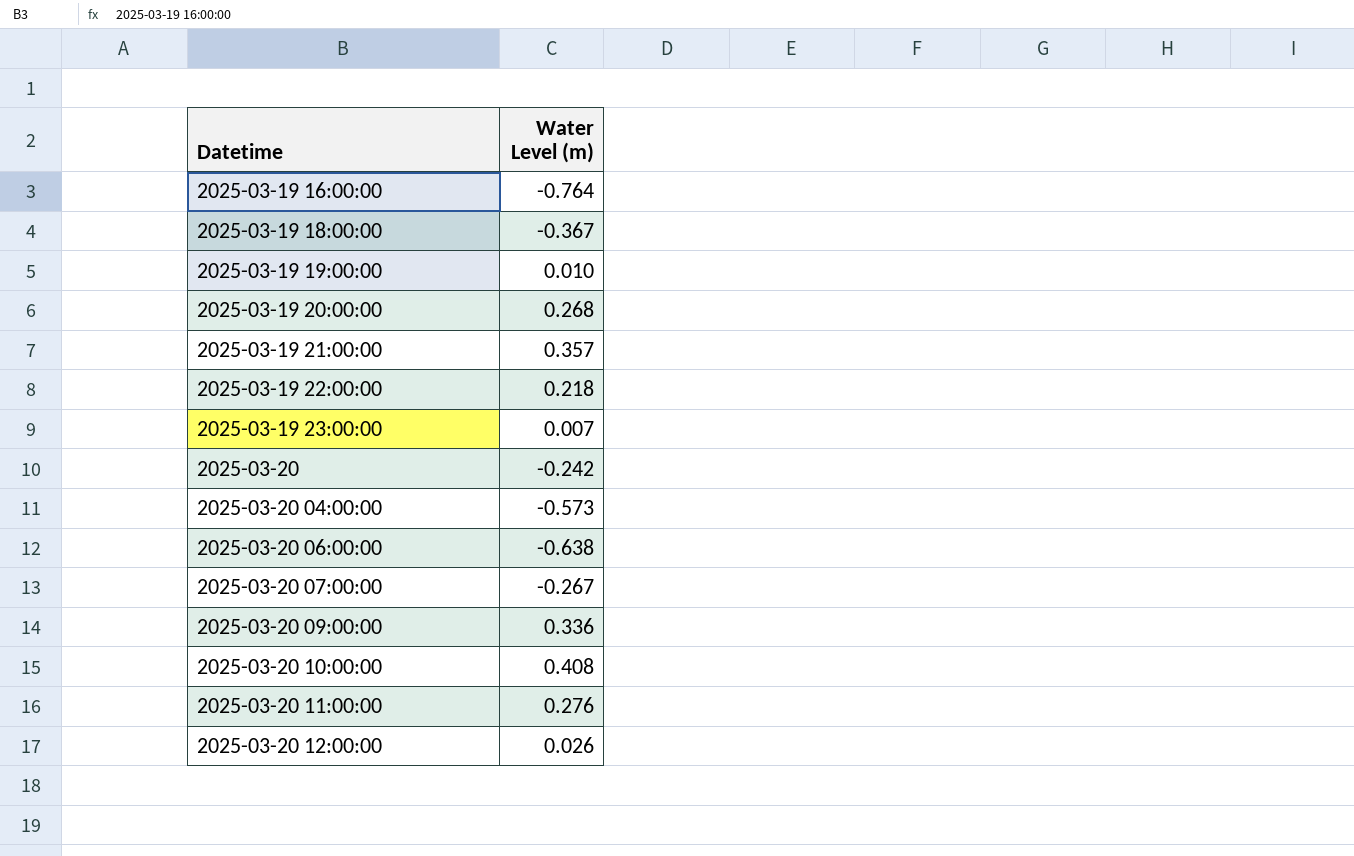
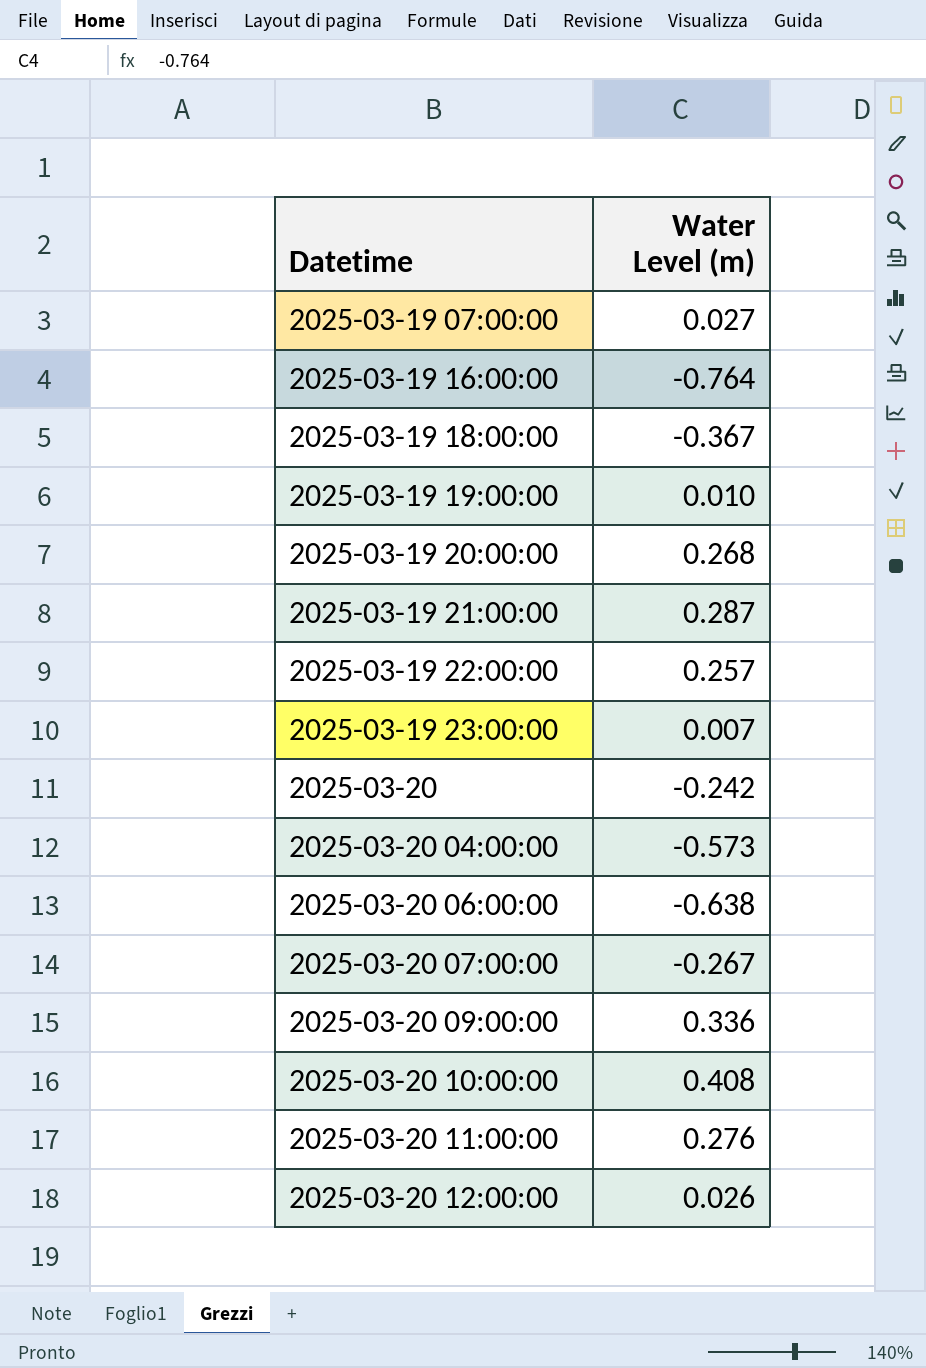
row 2025-03-19 07:00:00: none -> 0.027
2025-03-19 21:00:00 | Water Level (m): 0.357 -> 0.287
2025-03-19 22:00:00 | Water Level (m): 0.218 -> 0.257

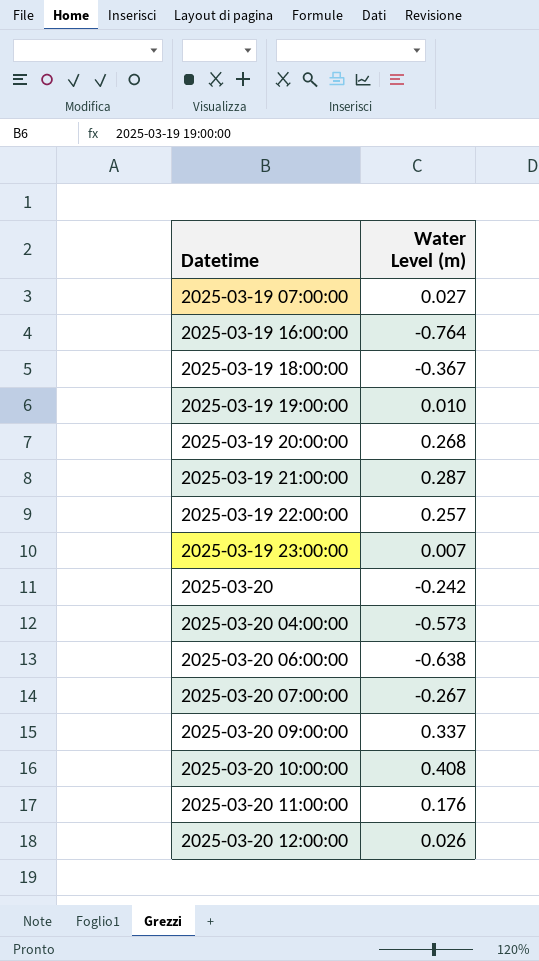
2025-03-20 09:00:00 | Water Level (m): 0.336 -> 0.337
2025-03-20 11:00:00 | Water Level (m): 0.276 -> 0.176

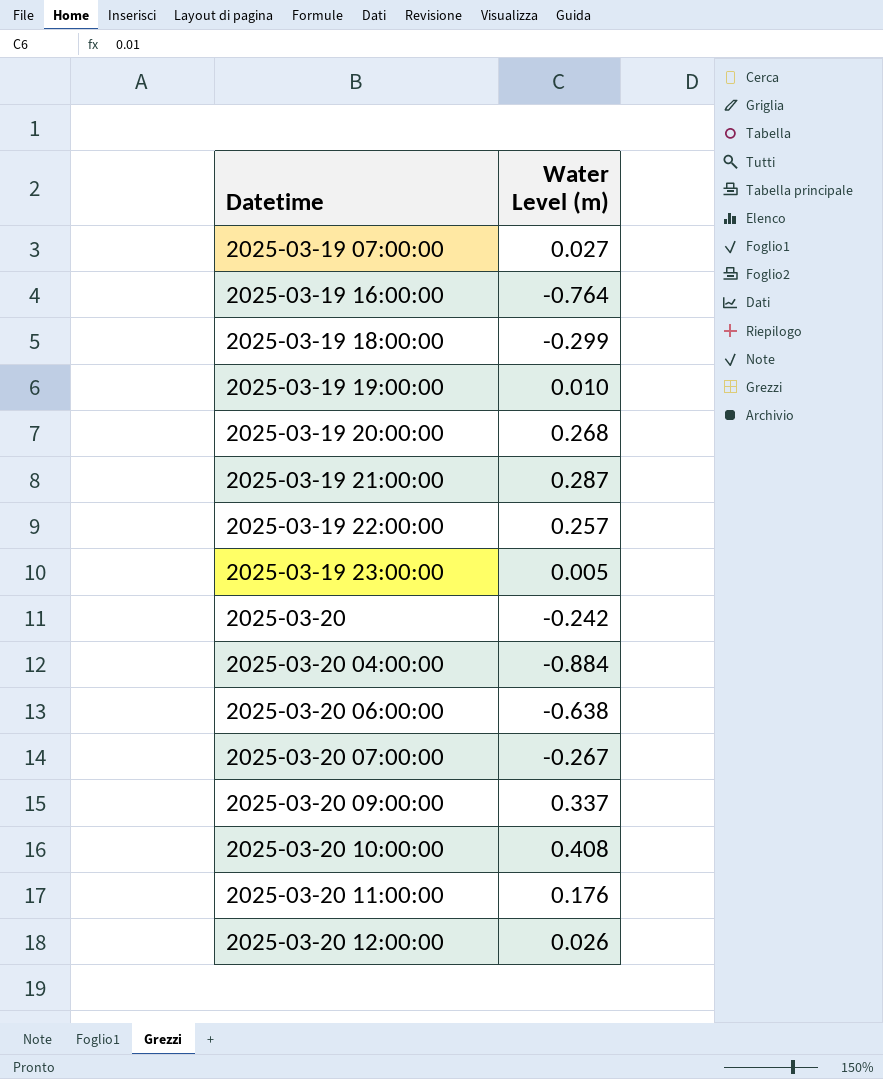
2025-03-19 18:00:00 | Water Level (m): -0.367 -> -0.299
2025-03-19 23:00:00 | Water Level (m): 0.007 -> 0.005
2025-03-20 04:00:00 | Water Level (m): -0.573 -> -0.884

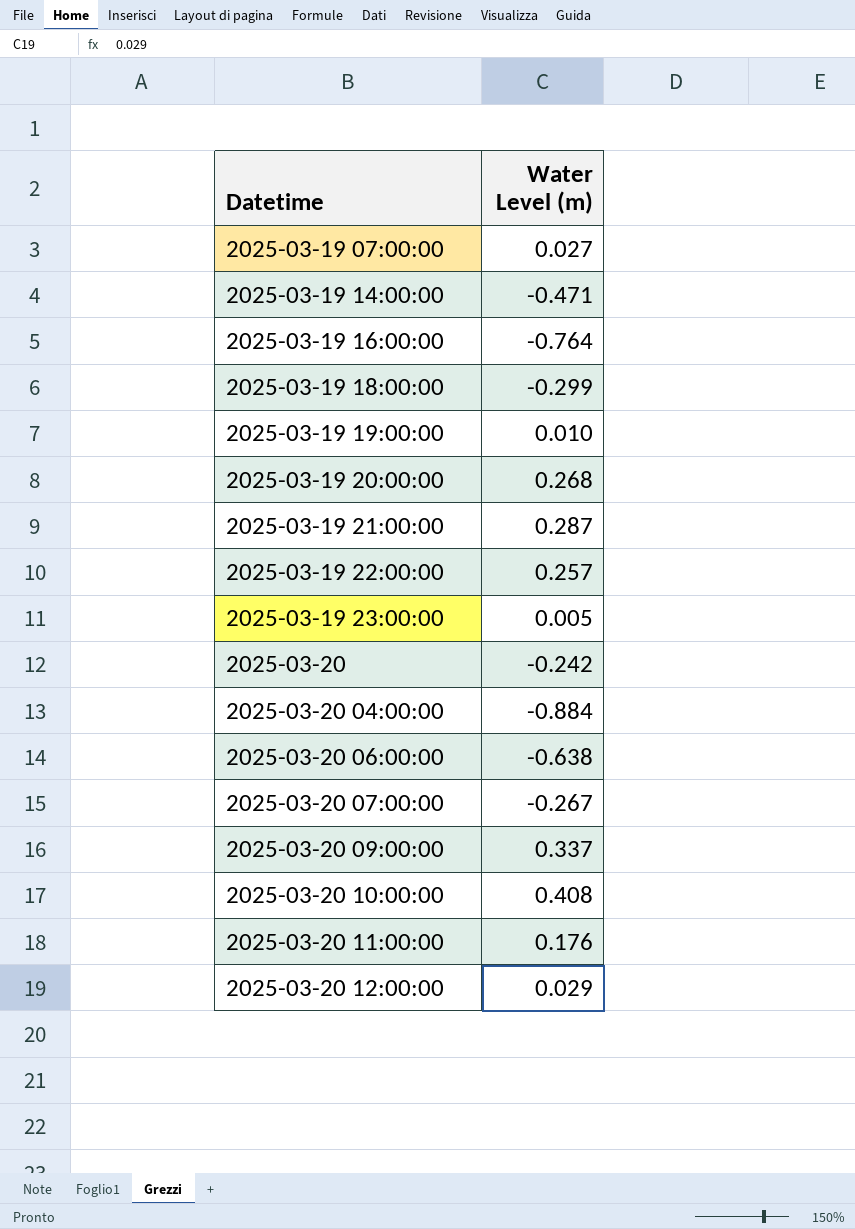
row 2025-03-19 14:00:00: none -> -0.471
2025-03-20 12:00:00 | Water Level (m): 0.026 -> 0.029

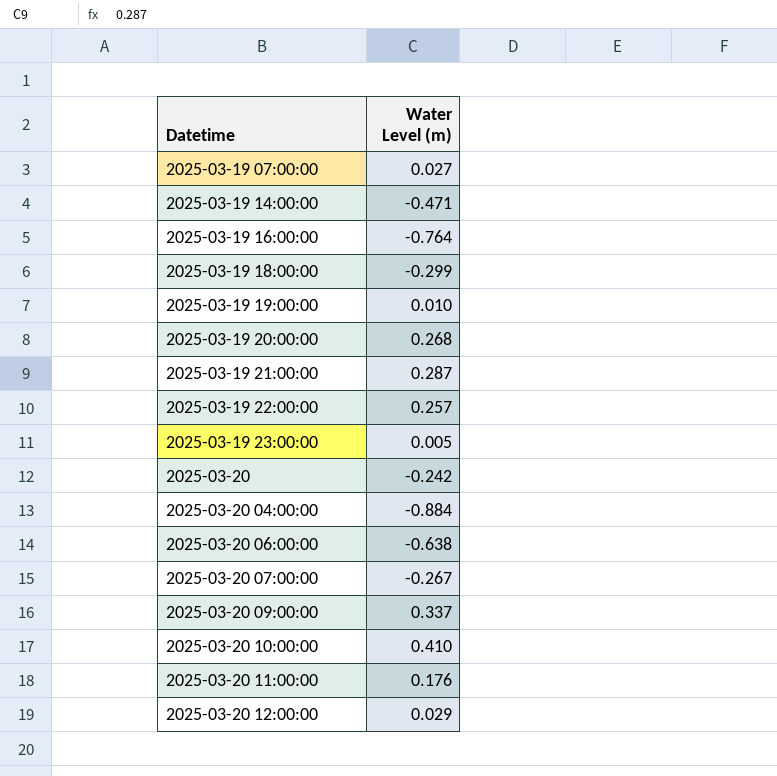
2025-03-20 10:00:00 | Water Level (m): 0.408 -> 0.410

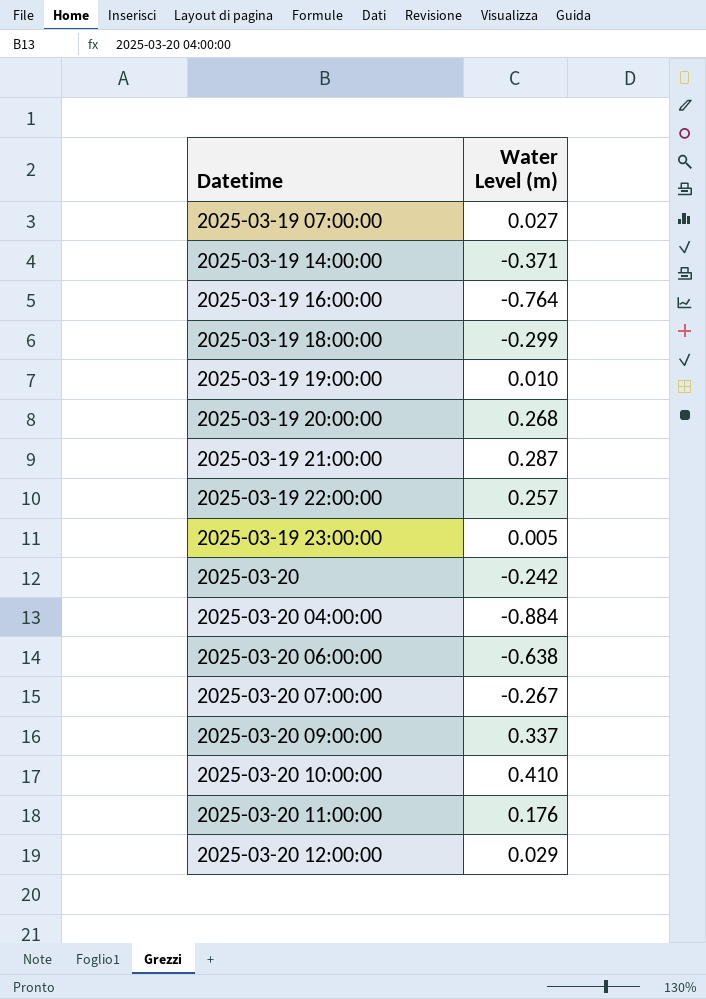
2025-03-19 14:00:00 | Water Level (m): -0.471 -> -0.371

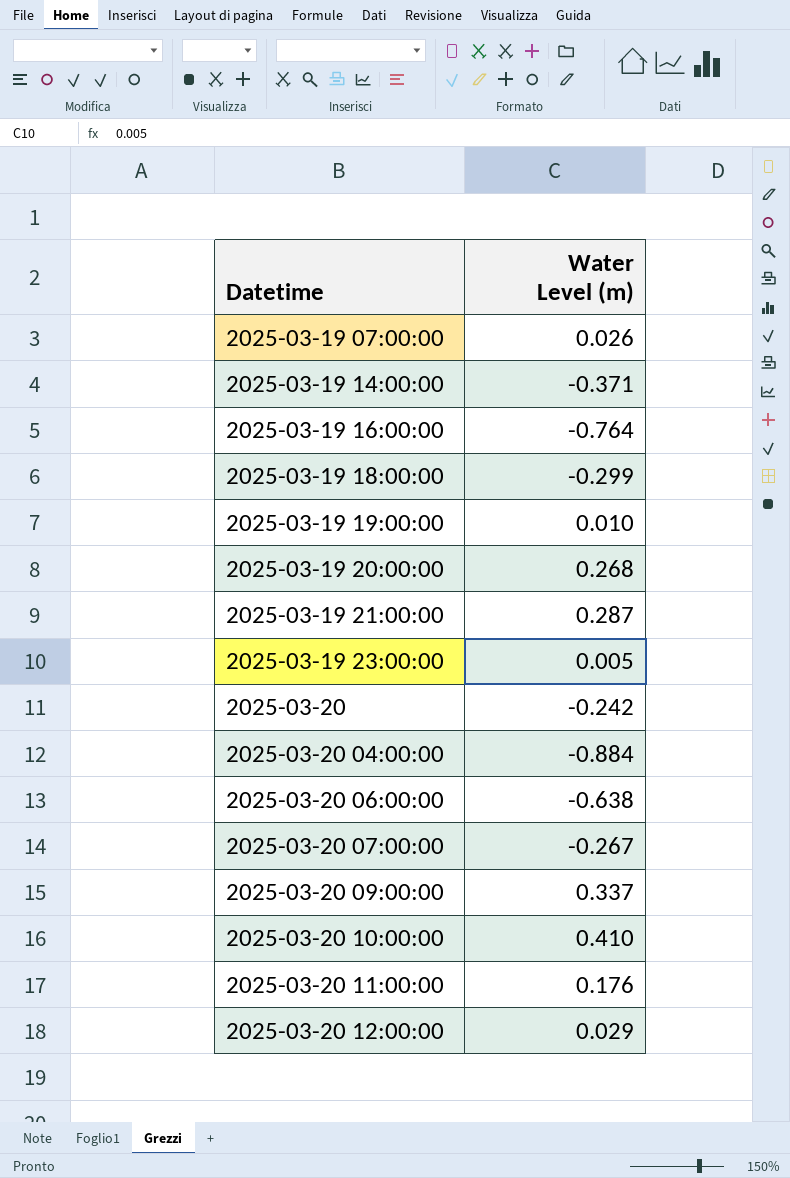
row 2025-03-19 22:00:00: 0.257 -> none
2025-03-19 07:00:00 | Water Level (m): 0.027 -> 0.026

